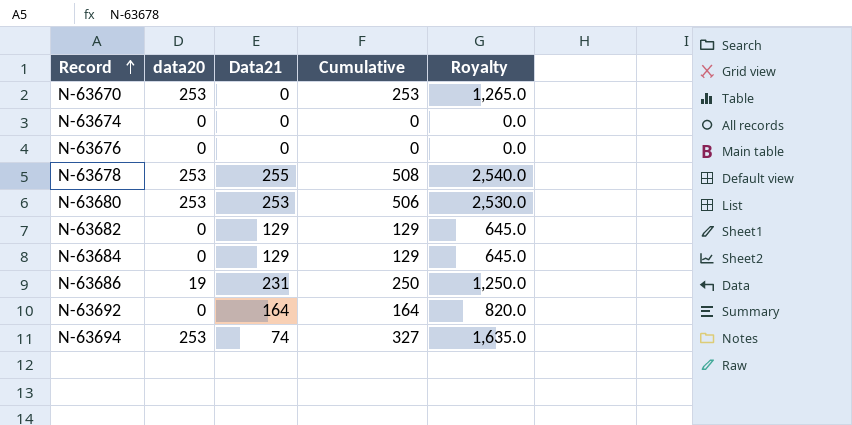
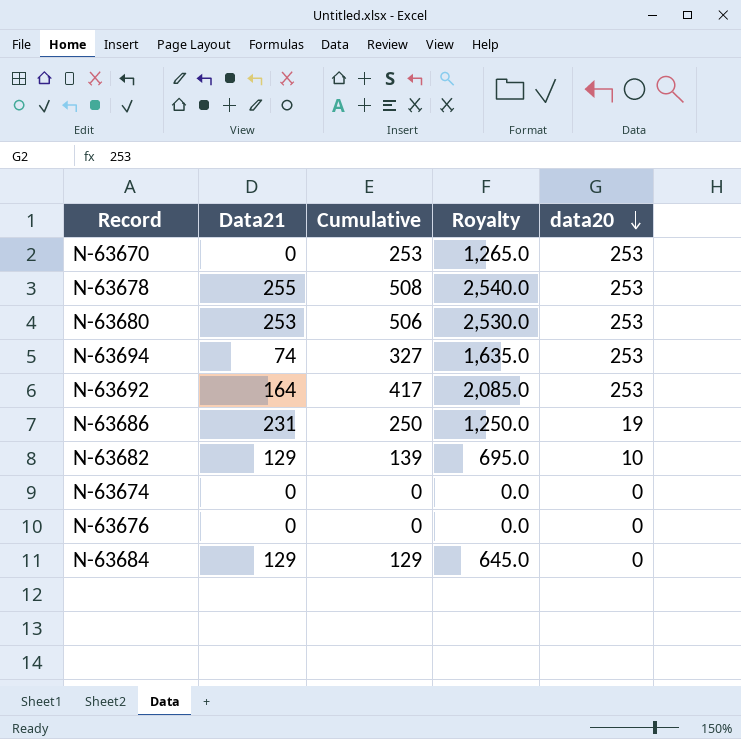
row order: Record ascending -> data20 descending
column data20 | position: 2 -> 5
N-63692 | Cumulative: 164 -> 417
N-63692 | Royalty: 820.0 -> 2,085.0
N-63692 | data20: 0 -> 253
N-63682 | Cumulative: 129 -> 139
N-63682 | Royalty: 645.0 -> 695.0
N-63682 | data20: 0 -> 10

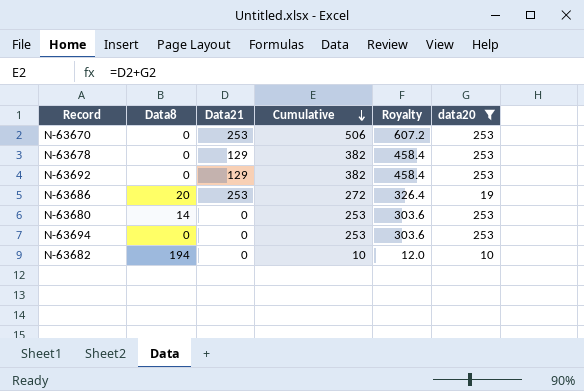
filter: none -> data20 != 0
row order: data20 descending -> Cumulative descending
column Data8 | position: none -> 2
column Royalty | formula: [Cumulative] * 5 -> [Cumulative] * 1.2
N-63670 | Data21: 0 -> 253
N-63670 | Cumulative: 253 -> 506
N-63678 | Data21: 255 -> 129
N-63678 | Cumulative: 508 -> 382
N-63692 | Data21: 164 -> 129
N-63692 | Cumulative: 417 -> 382
N-63686 | Data21: 231 -> 253
N-63686 | Cumulative: 250 -> 272
N-63680 | Data21: 253 -> 0
N-63680 | Cumulative: 506 -> 253
N-63694 | Data21: 74 -> 0
N-63694 | Cumulative: 327 -> 253
N-63682 | Data21: 129 -> 0
N-63682 | Cumulative: 139 -> 10

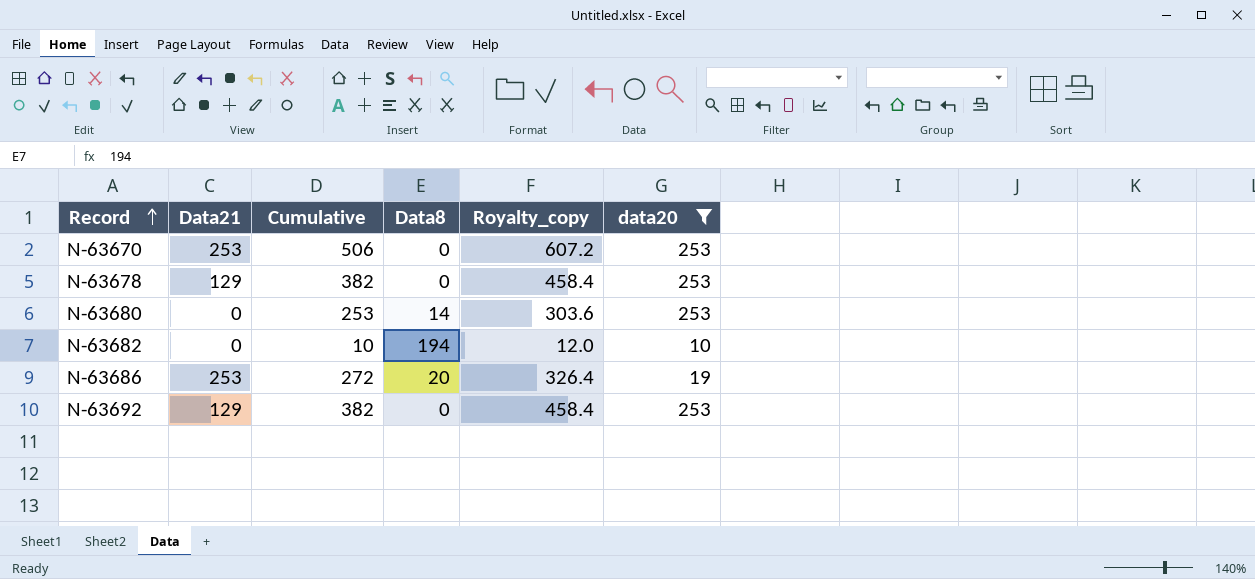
row order: Cumulative descending -> Record ascending
column Data8 | position: 2 -> 4
column name: Royalty -> Royalty_copy
row N-63694: 0 | 0 | 253 | 303.6 | 253 -> none

